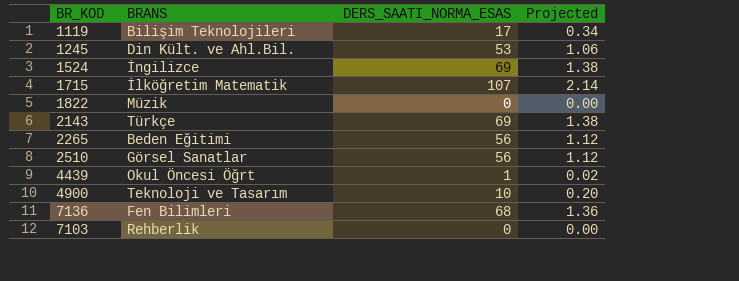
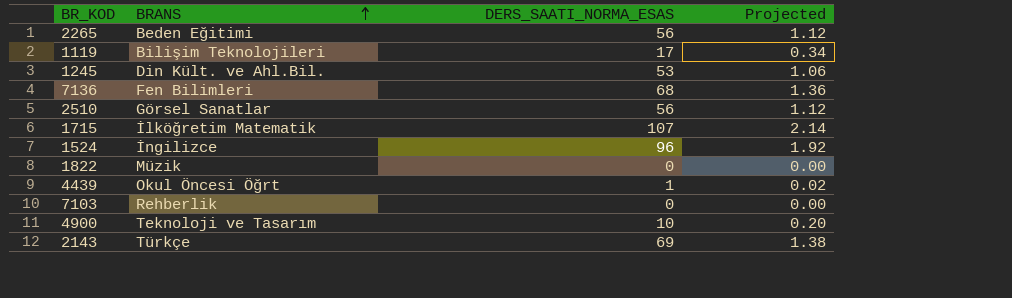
row order: none -> BRANS ascending
1524 | DERS_SAATI_NORMA_ESAS: 69 -> 96
1524 | Projected: 1.38 -> 1.92

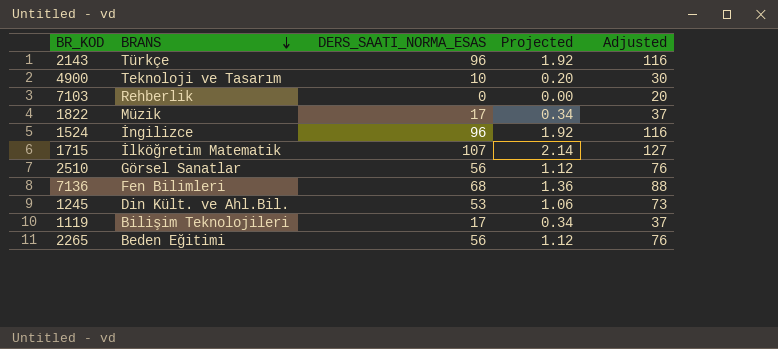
row order: BRANS ascending -> BRANS descending
column Adjusted | formula: none -> [DERS_SAATI_NORMA_ESAS] + 20
row 4439: Okul Öncesi Öğrt | 1 | 0.02 -> none
2143 | DERS_SAATI_NORMA_ESAS: 69 -> 96
2143 | Projected: 1.38 -> 1.92
1822 | DERS_SAATI_NORMA_ESAS: 0 -> 17
1822 | Projected: 0.00 -> 0.34

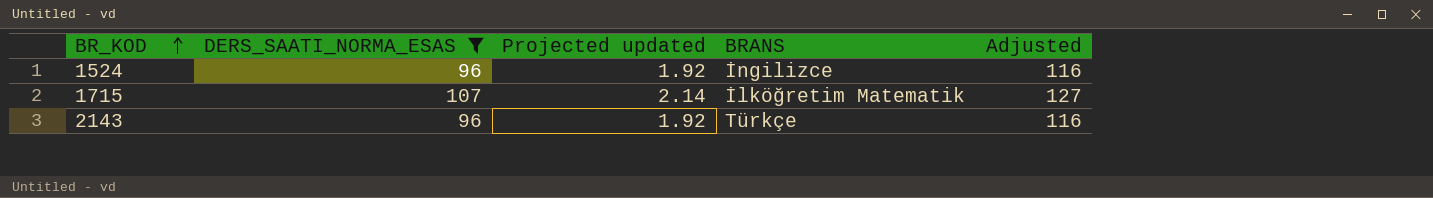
filter: none -> DERS_SAATI_NORMA_ESAS >= 96
row order: BRANS descending -> BR_KOD ascending
column name: Projected -> Projected updated
column BRANS | position: 2 -> 4

